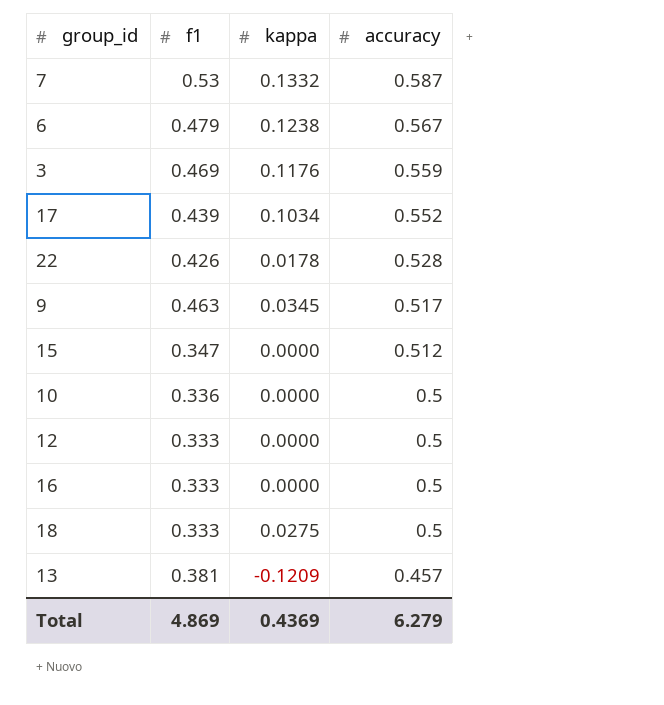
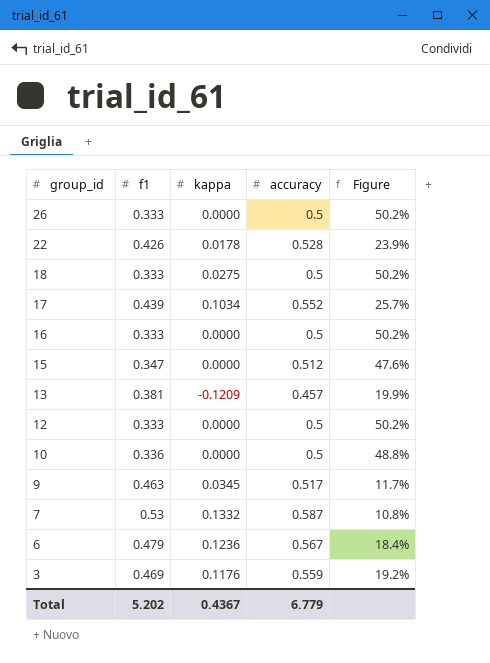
row order: accuracy descending -> group_id descending
column Figure | formula: none -> ([accuracy] - [f1]) / [f1]
row 26: none -> 0.333 | 0.0000 | 0.5 | 50.2%
6 | kappa: 0.1238 -> 0.1236
Total | f1: 4.869 -> 5.202
Total | kappa: 0.4369 -> 0.4367
Total | accuracy: 6.279 -> 6.779

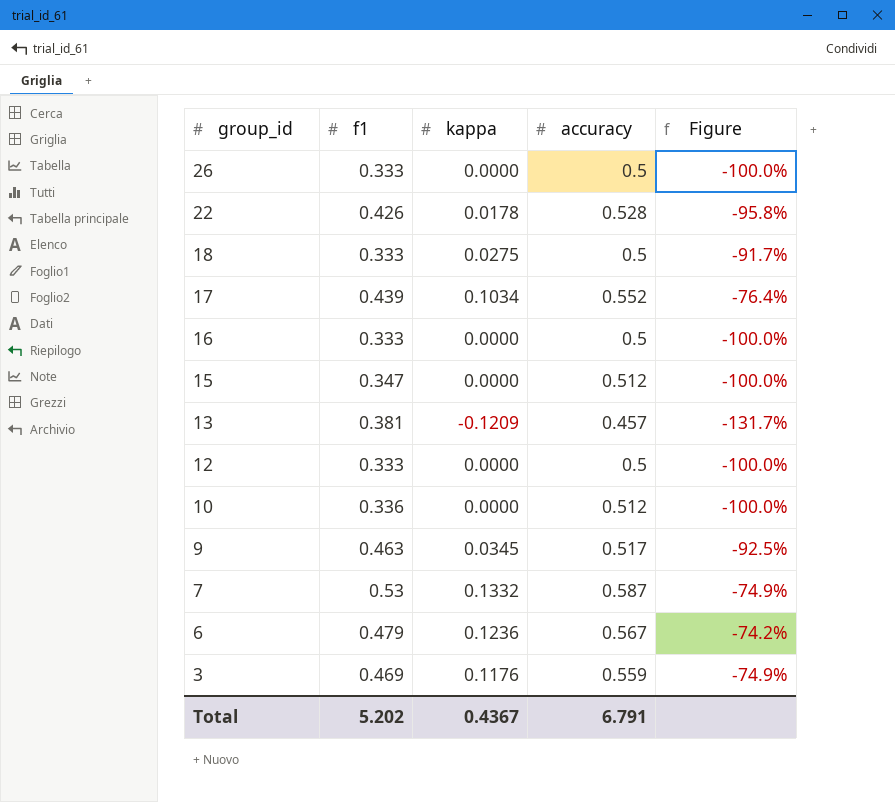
column Figure | formula: ([accuracy] - [f1]) / [f1] -> ([kappa] - [f1]) / [f1]
10 | accuracy: 0.5 -> 0.512
Total | accuracy: 6.779 -> 6.791

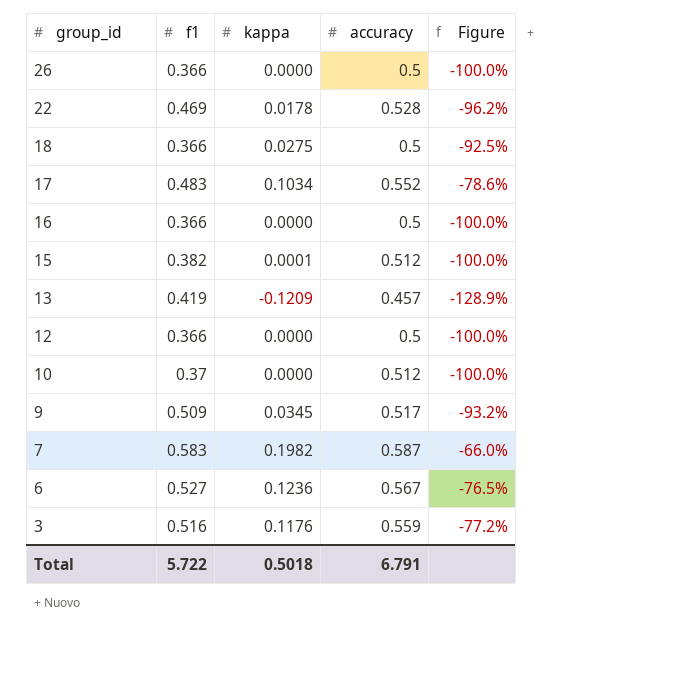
26 | f1: 0.333 -> 0.366
22 | f1: 0.426 -> 0.469
22 | Figure: -95.8% -> -96.2%
18 | f1: 0.333 -> 0.366
18 | Figure: -91.7% -> -92.5%
17 | f1: 0.439 -> 0.483
17 | Figure: -76.4% -> -78.6%
16 | f1: 0.333 -> 0.366
15 | f1: 0.347 -> 0.382
15 | kappa: 0.0000 -> 0.0001
13 | f1: 0.381 -> 0.419
13 | Figure: -131.7% -> -128.9%
12 | f1: 0.333 -> 0.366
10 | f1: 0.336 -> 0.37
9 | f1: 0.463 -> 0.509
9 | Figure: -92.5% -> -93.2%
7 | f1: 0.53 -> 0.583
7 | kappa: 0.1332 -> 0.1982
7 | Figure: -74.9% -> -66.0%
6 | f1: 0.479 -> 0.527
6 | Figure: -74.2% -> -76.5%
3 | f1: 0.469 -> 0.516
3 | Figure: -74.9% -> -77.2%
Total | f1: 5.202 -> 5.722
Total | kappa: 0.4367 -> 0.5018

